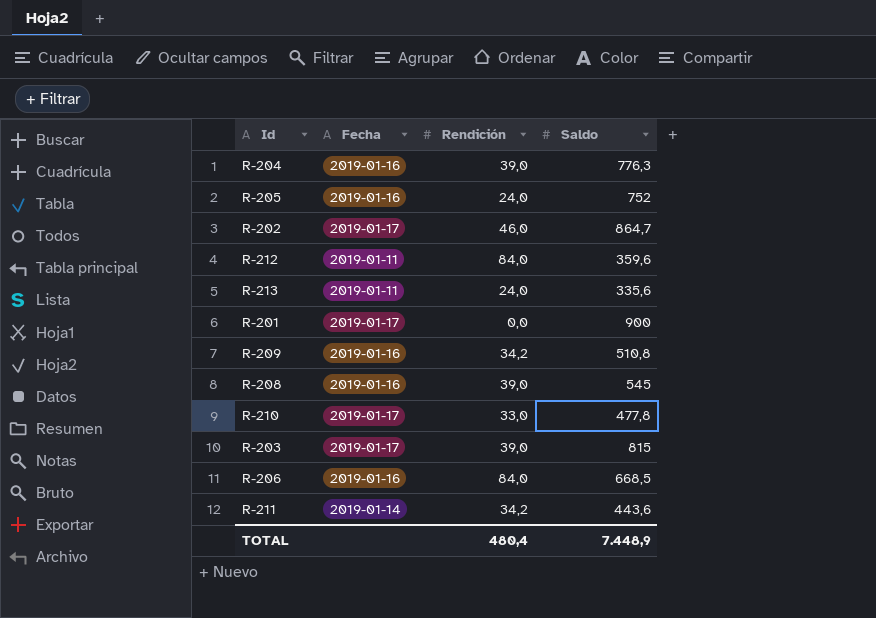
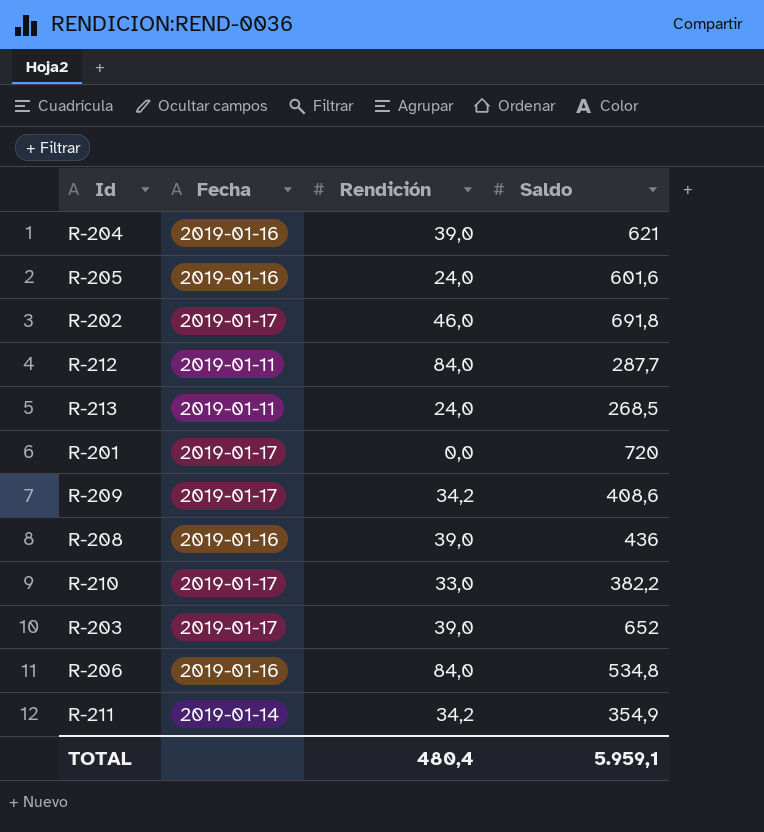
R-204 | Saldo: 776,3 -> 621
R-205 | Saldo: 752 -> 601,6
R-202 | Saldo: 864,7 -> 691,8
R-212 | Saldo: 359,6 -> 287,7
R-213 | Saldo: 335,6 -> 268,5
R-201 | Saldo: 900 -> 720
R-209 | Fecha: 2019-01-16 -> 2019-01-17
R-209 | Saldo: 510,8 -> 408,6
R-208 | Saldo: 545 -> 436
R-210 | Saldo: 477,8 -> 382,2
R-203 | Saldo: 815 -> 652
R-206 | Saldo: 668,5 -> 534,8
R-211 | Saldo: 443,6 -> 354,9
TOTAL | Saldo: 7.448,9 -> 5.959,1

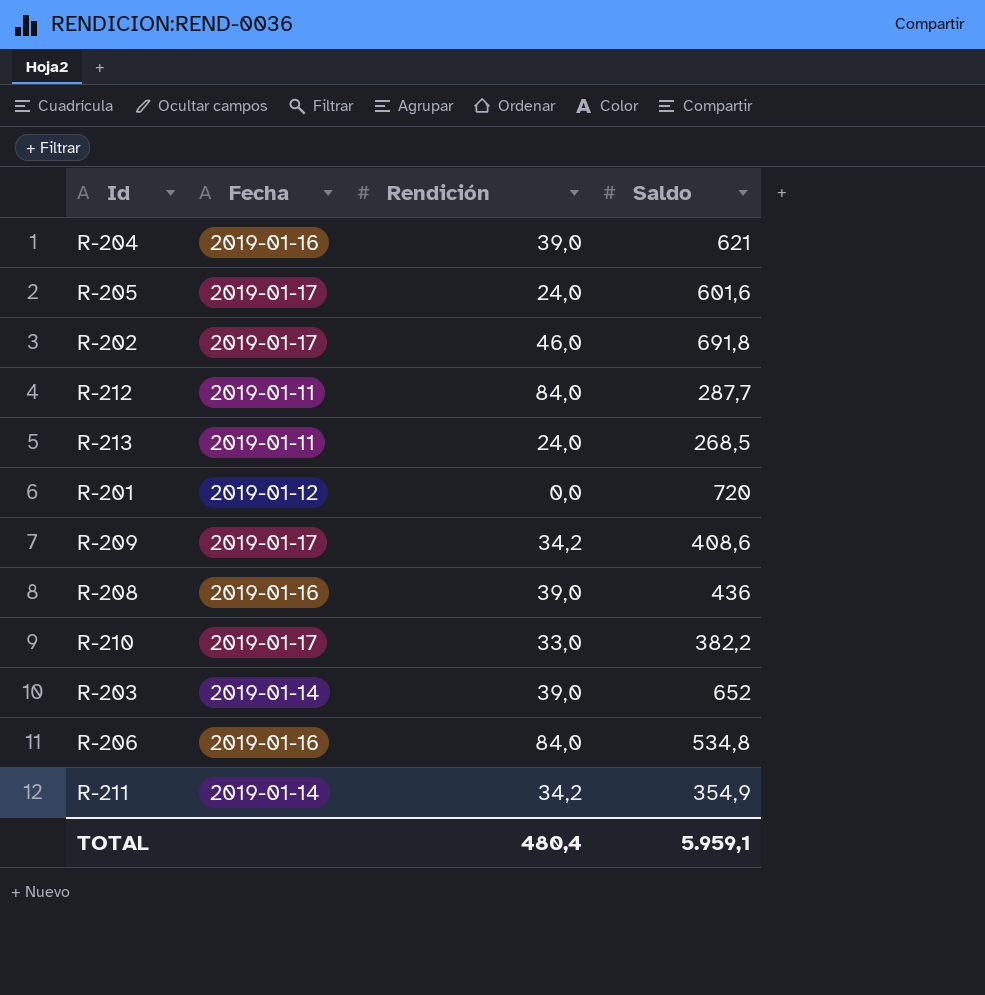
R-205 | Fecha: 2019-01-16 -> 2019-01-17
R-201 | Fecha: 2019-01-17 -> 2019-01-12
R-203 | Fecha: 2019-01-17 -> 2019-01-14

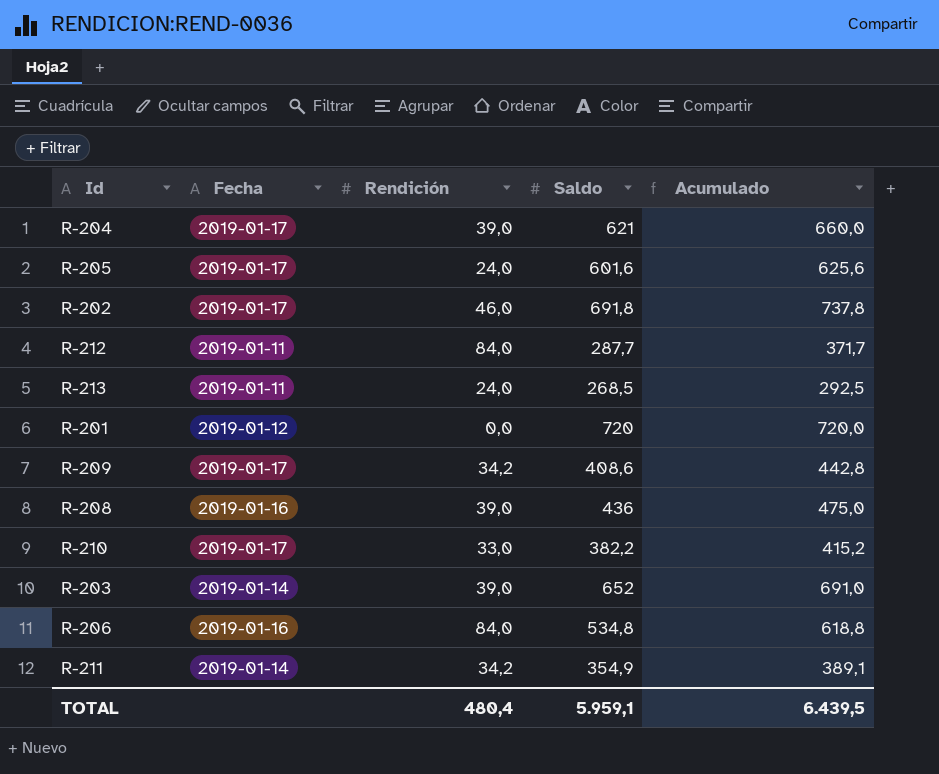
column Acumulado | formula: none -> [Rendición] + [Saldo]
R-204 | Fecha: 2019-01-16 -> 2019-01-17

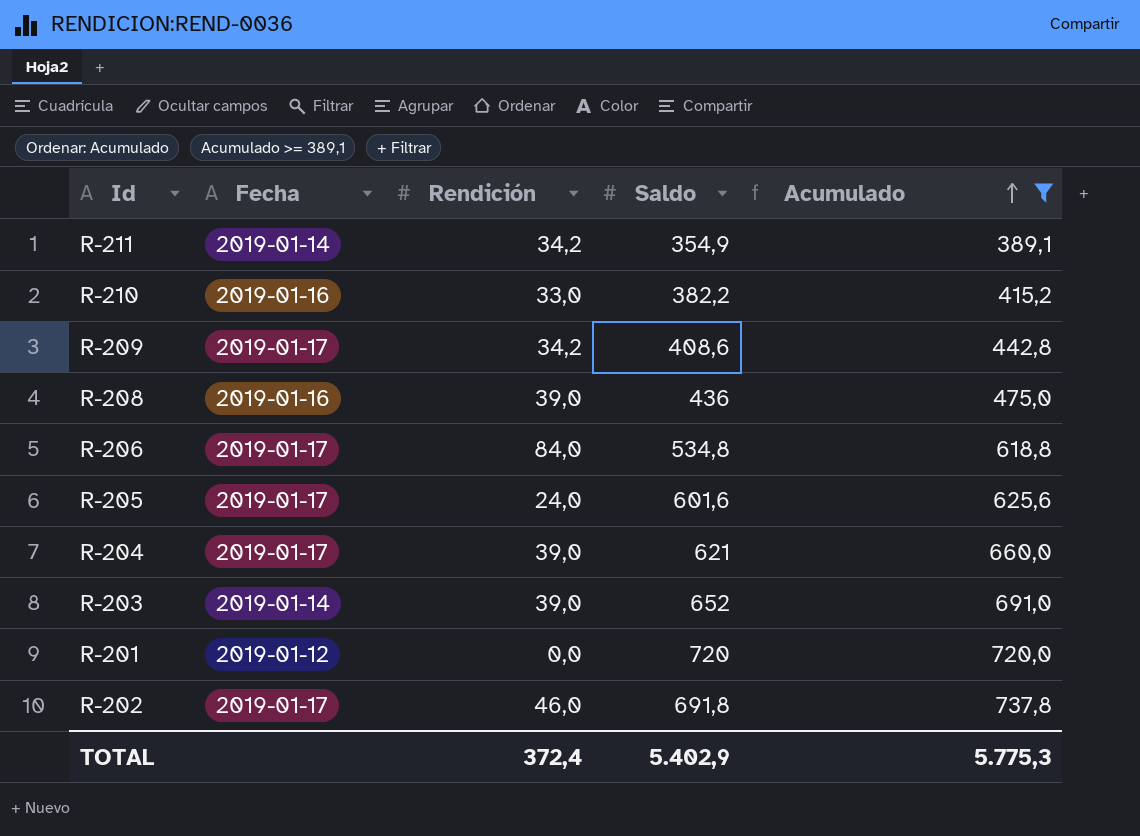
filter: none -> Acumulado >= 389,1
row order: none -> Acumulado ascending
R-210 | Fecha: 2019-01-17 -> 2019-01-16
R-206 | Fecha: 2019-01-16 -> 2019-01-17
TOTAL | Rendición: 480,4 -> 372,4
TOTAL | Saldo: 5.959,1 -> 5.402,9
TOTAL | Acumulado: 6.439,5 -> 5.775,3

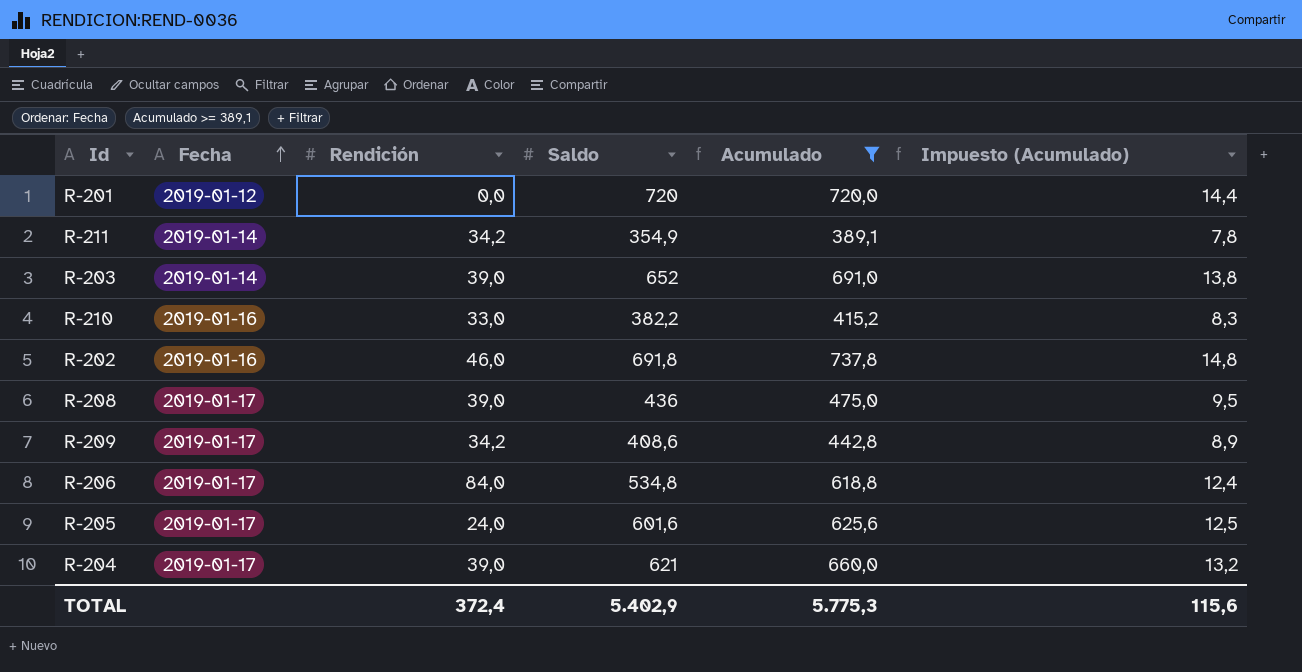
row order: Acumulado ascending -> Fecha ascending
column Impuesto (Acumulado) | formula: none -> [Acumulado] * 0,02
R-202 | Fecha: 2019-01-17 -> 2019-01-16
R-208 | Fecha: 2019-01-16 -> 2019-01-17

